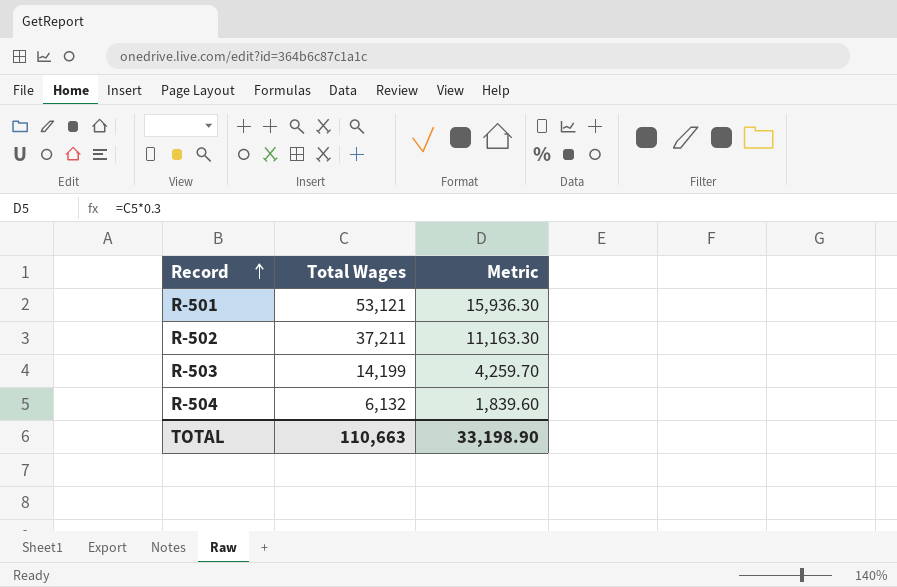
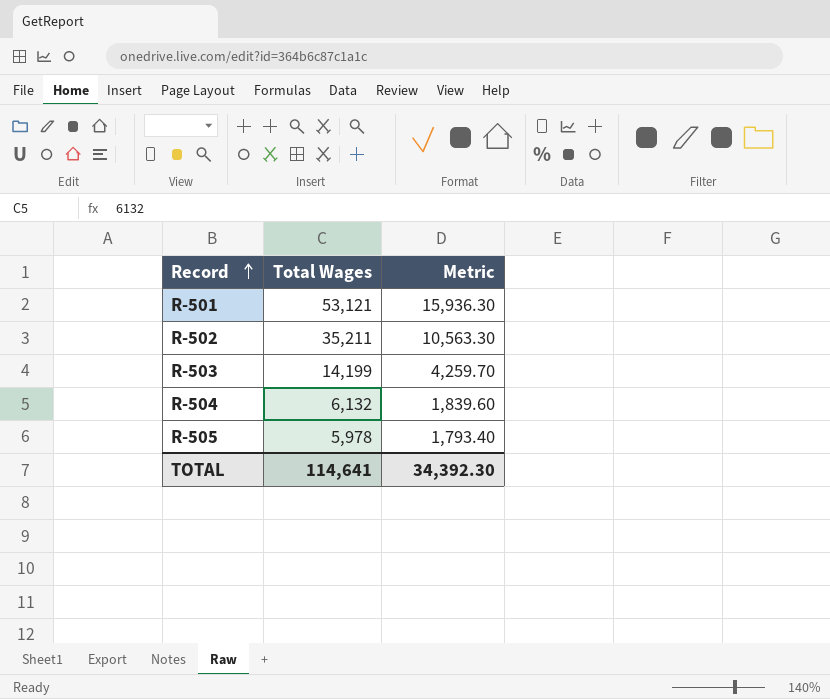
R-502 | Total Wages: 37,211 -> 35,211
R-502 | Metric: 11,163.30 -> 10,563.30
row R-505: none -> 5,978 | 1,793.40
TOTAL | Total Wages: 110,663 -> 114,641
TOTAL | Metric: 33,198.90 -> 34,392.30

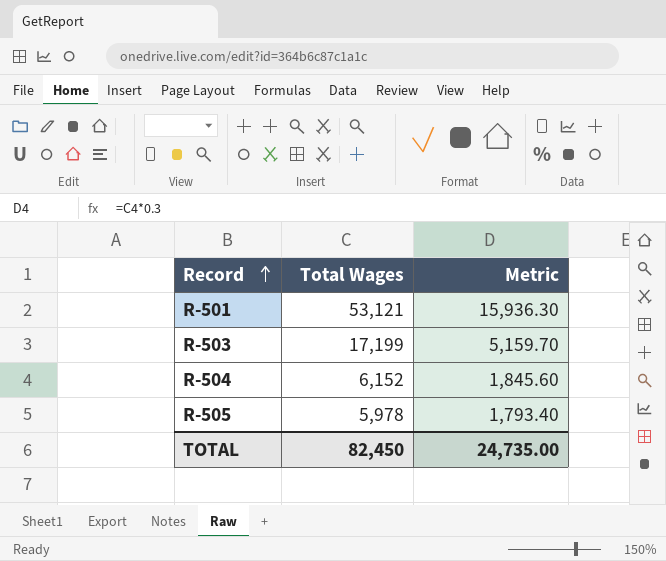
row R-502: 35,211 | 10,563.30 -> none
R-503 | Total Wages: 14,199 -> 17,199
R-503 | Metric: 4,259.70 -> 5,159.70
R-504 | Total Wages: 6,132 -> 6,152
R-504 | Metric: 1,839.60 -> 1,845.60
TOTAL | Total Wages: 114,641 -> 82,450
TOTAL | Metric: 34,392.30 -> 24,735.00

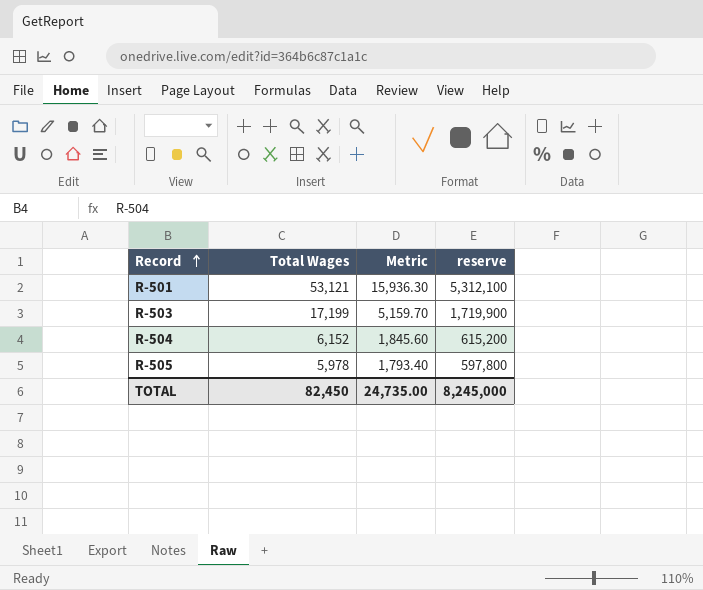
column reserve | formula: none -> [Total Wages] * 100

